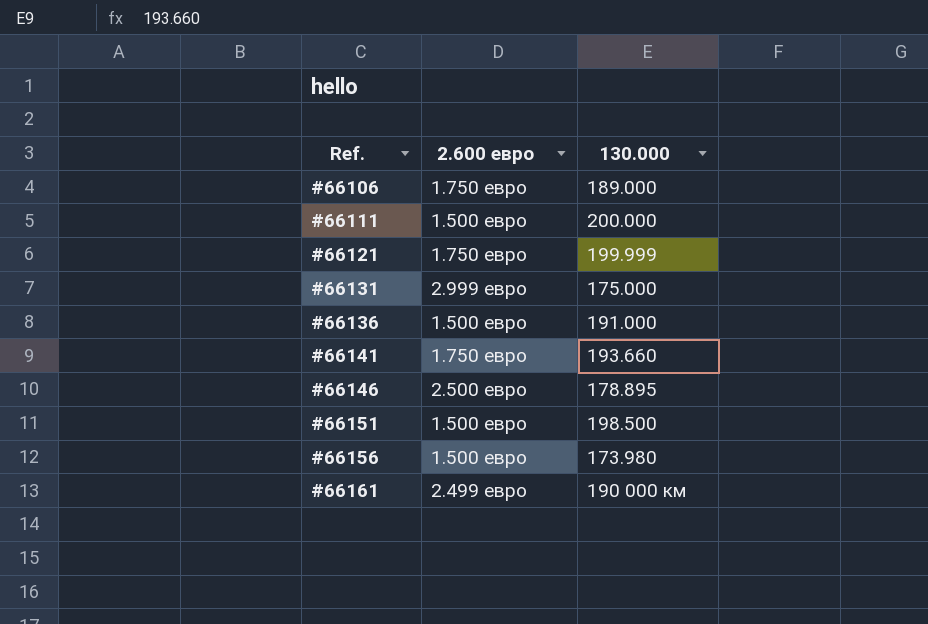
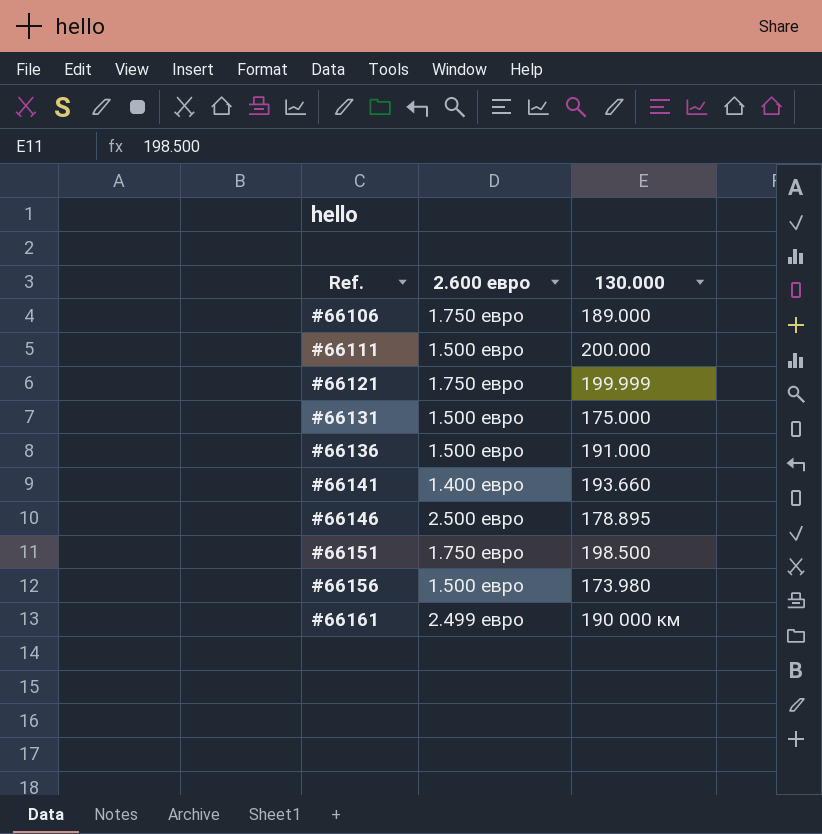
#66131 | 2.600 евро: 2.999 евро -> 1.500 евро
#66141 | 2.600 евро: 1.750 евро -> 1.400 евро
#66151 | 2.600 евро: 1.500 евро -> 1.750 евро

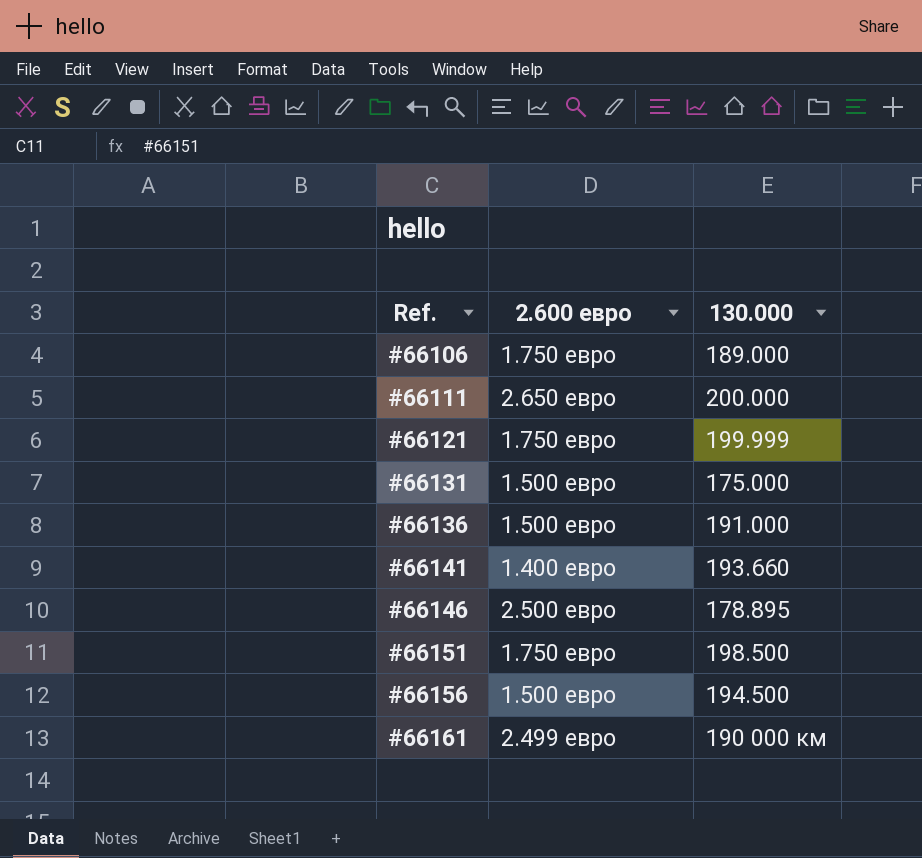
#66111 | 2.600 евро: 1.500 евро -> 2.650 евро
#66156 | 130.000: 173.980 -> 194.500

